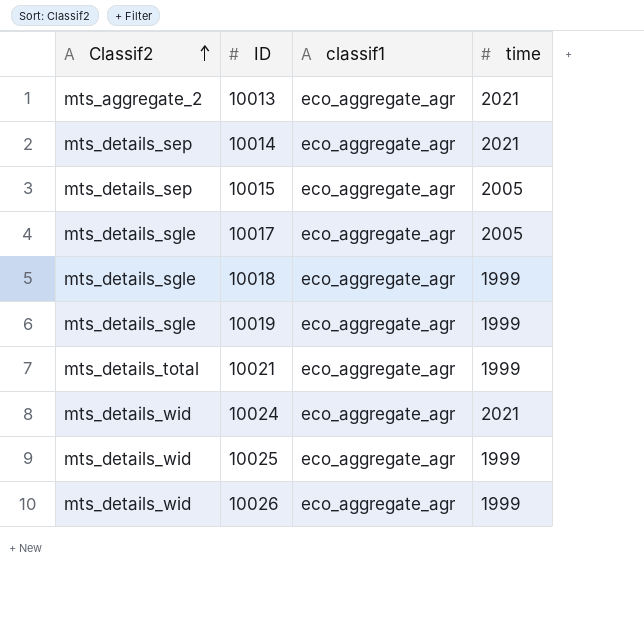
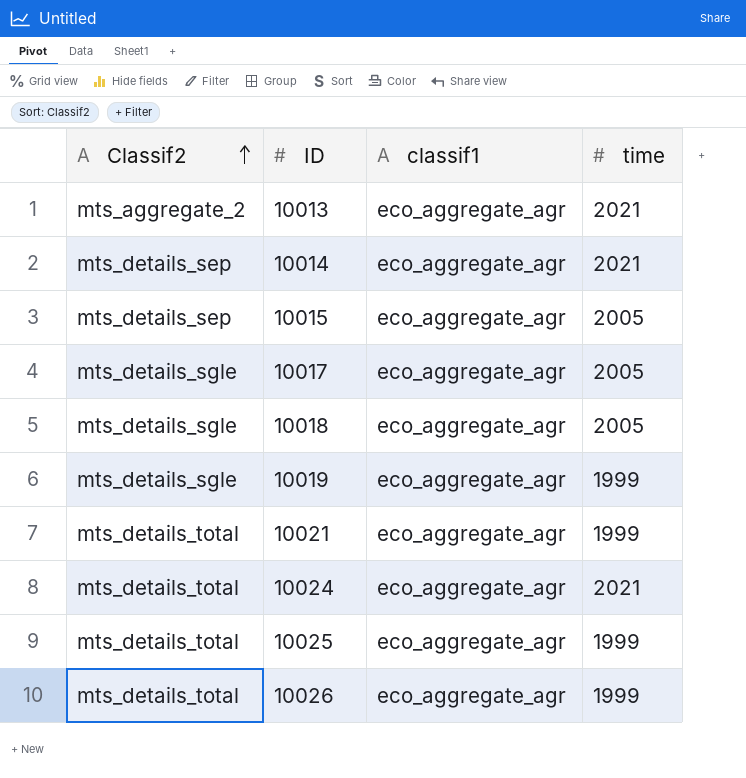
10018 | time: 1999 -> 2005
10024 | Classif2: mts_details_wid -> mts_details_total
10025 | Classif2: mts_details_wid -> mts_details_total
10026 | Classif2: mts_details_wid -> mts_details_total

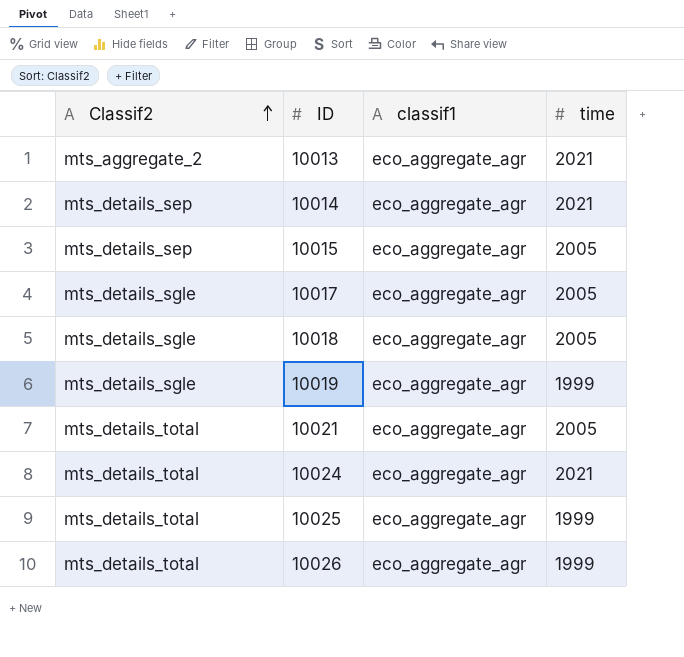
10021 | time: 1999 -> 2005

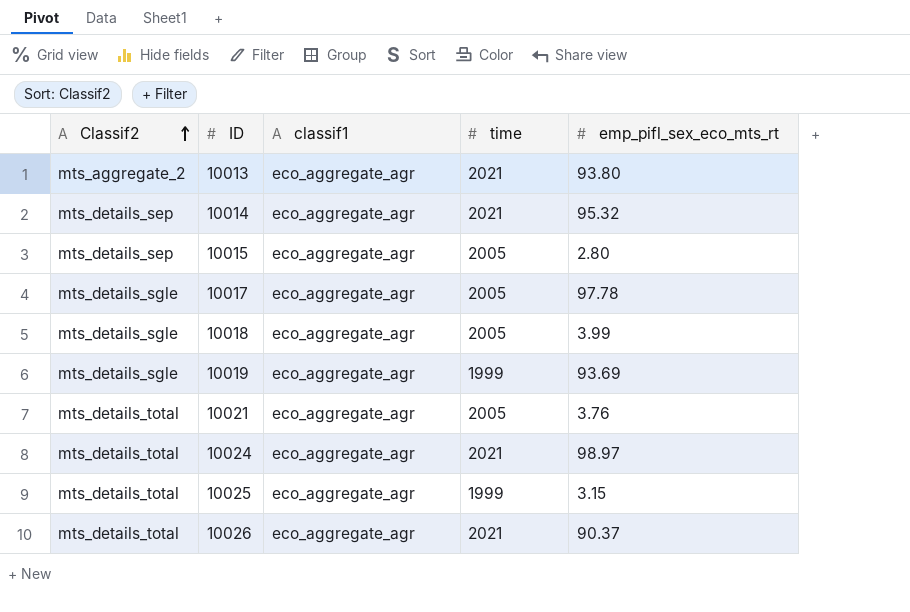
column emp_pifl_sex_eco_mts_rt | position: none -> 5
10026 | time: 1999 -> 2021

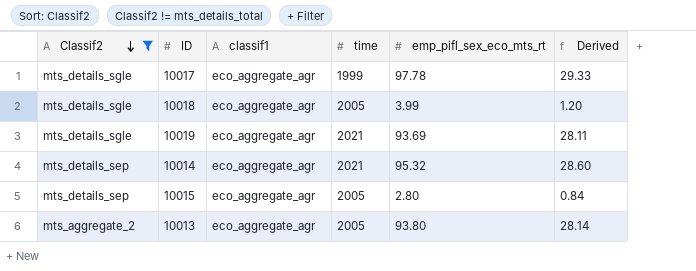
filter: none -> Classif2 != mts_details_total
row order: Classif2 ascending -> Classif2 descending
column Derived | formula: none -> [emp_pifl_sex_eco_mts_rt] * 0.3
10017 | time: 2005 -> 1999
10019 | time: 1999 -> 2021
10013 | time: 2021 -> 2005

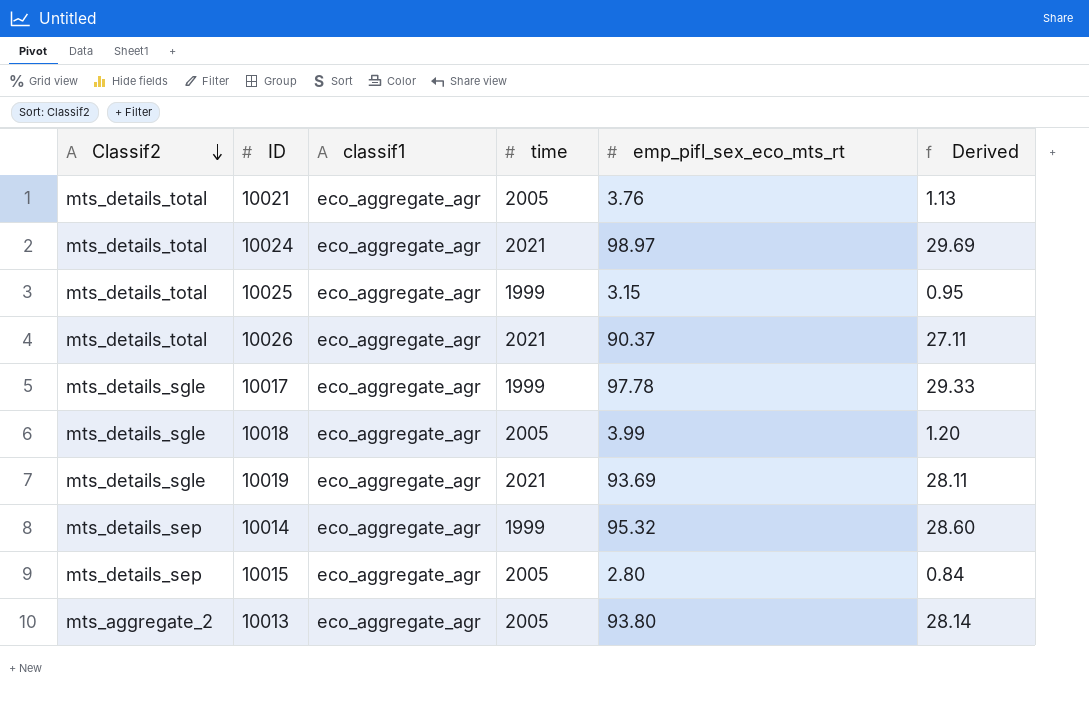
filter: Classif2 != mts_details_total -> none
10014 | time: 2021 -> 1999

